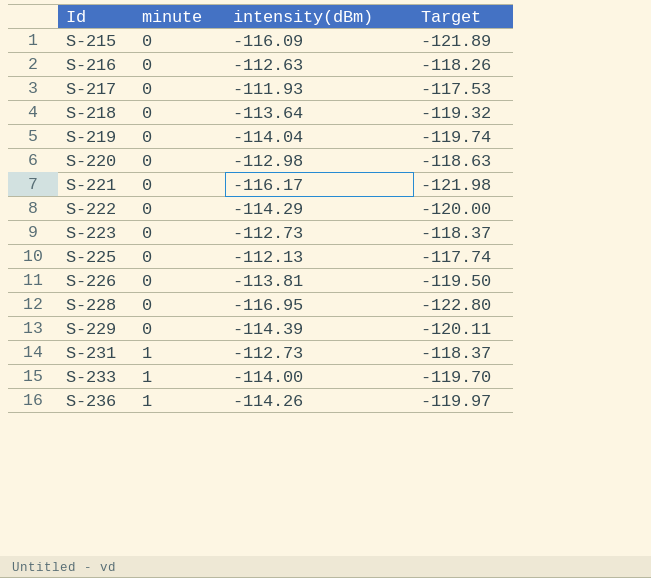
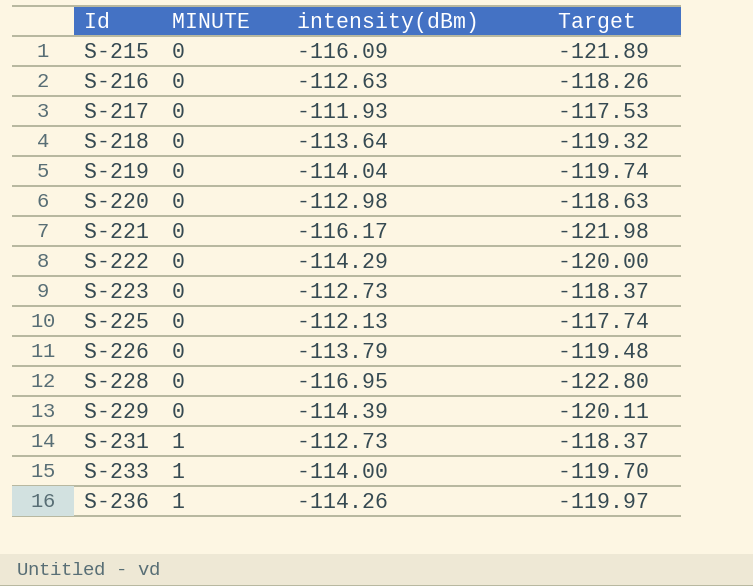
column name: minute -> MINUTE
S-226 | intensity(dBm): -113.81 -> -113.79
S-226 | Target: -119.50 -> -119.48

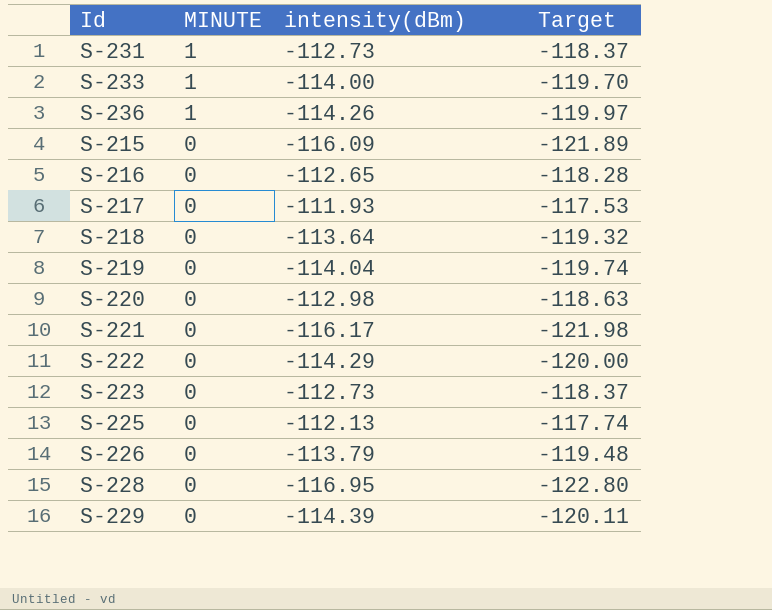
row order: Id ascending -> MINUTE descending
S-216 | intensity(dBm): -112.63 -> -112.65
S-216 | Target: -118.26 -> -118.28

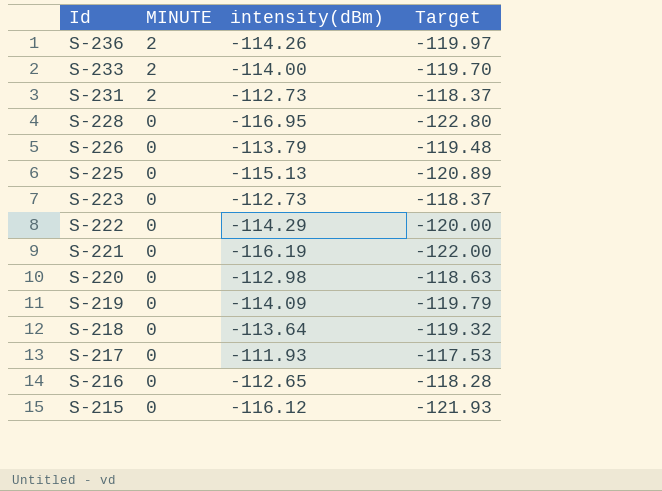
row order: MINUTE descending -> Id descending
row S-229: 0 | -114.39 | -120.11 -> none
S-236 | MINUTE: 1 -> 2
S-233 | MINUTE: 1 -> 2
S-231 | MINUTE: 1 -> 2
S-225 | intensity(dBm): -112.13 -> -115.13
S-225 | Target: -117.74 -> -120.89
S-221 | intensity(dBm): -116.17 -> -116.19
S-221 | Target: -121.98 -> -122.00
S-219 | intensity(dBm): -114.04 -> -114.09
S-219 | Target: -119.74 -> -119.79
S-215 | intensity(dBm): -116.09 -> -116.12
S-215 | Target: -121.89 -> -121.93

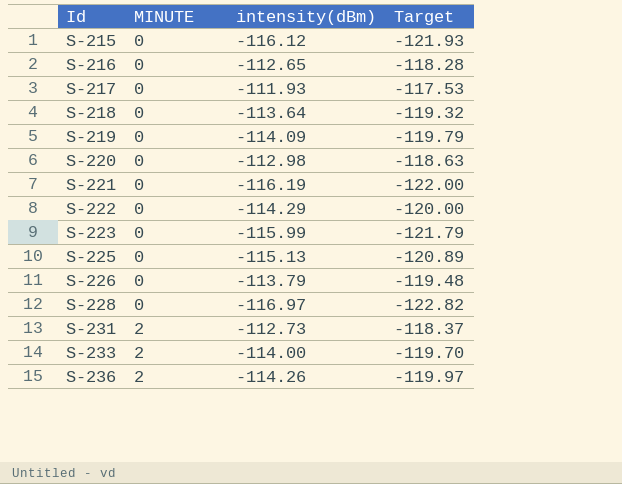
row order: Id descending -> Id ascending
S-223 | intensity(dBm): -112.73 -> -115.99
S-223 | Target: -118.37 -> -121.79
S-228 | intensity(dBm): -116.95 -> -116.97
S-228 | Target: -122.80 -> -122.82

